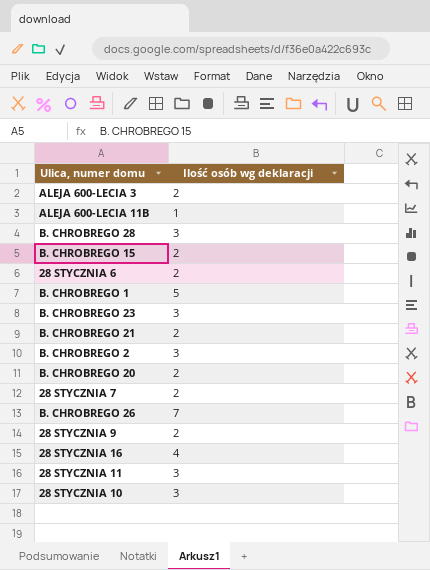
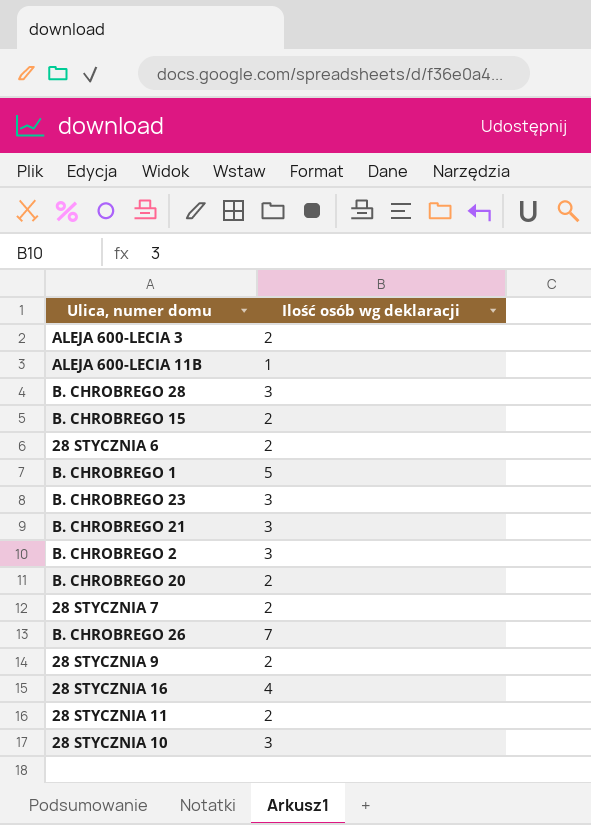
B. CHROBREGO 21 | Ilość osób wg deklaracji: 2 -> 3
28 STYCZNIA 11 | Ilość osób wg deklaracji: 3 -> 2

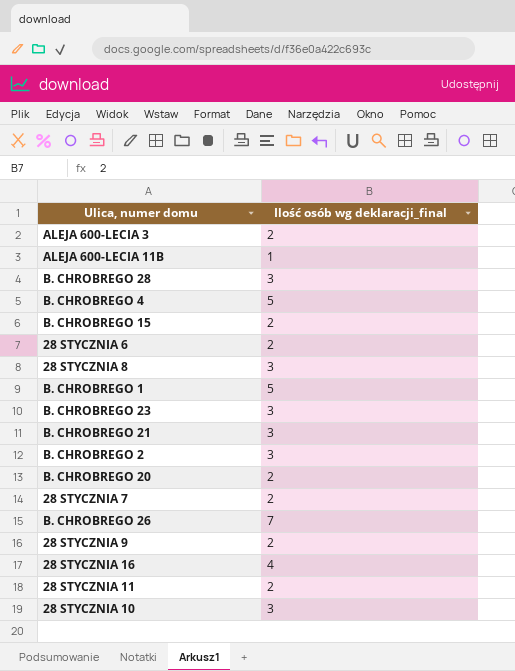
column name: Ilość osób wg deklaracji -> Ilość osób wg deklaracji_final
row B. CHROBREGO 4: none -> 5
row 28 STYCZNIA 8: none -> 3

